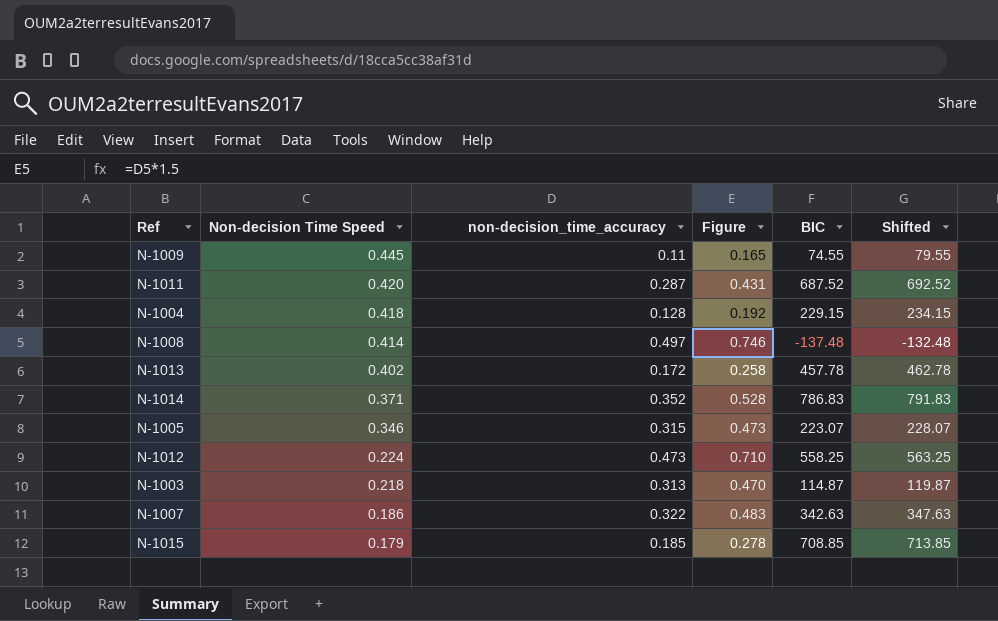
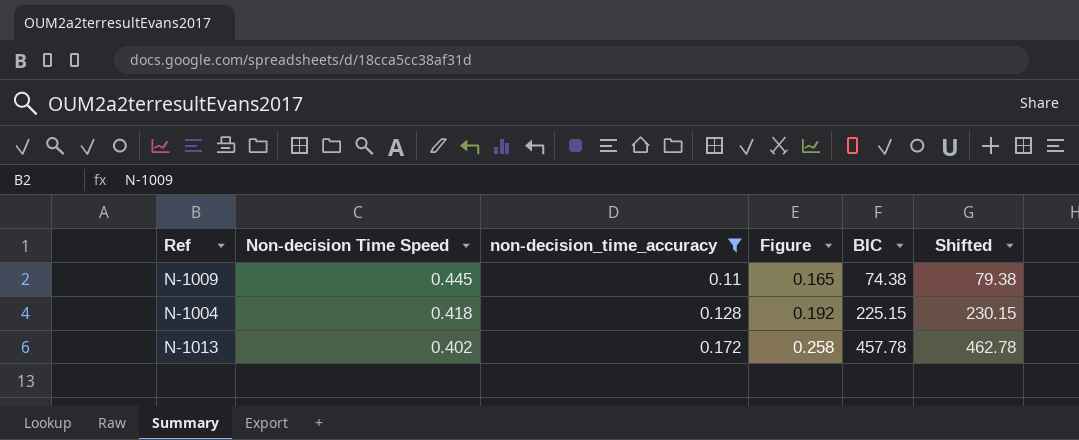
filter: none -> non-decision_time_accuracy <= 0.172
N-1009 | BIC: 74.55 -> 74.38
N-1009 | Shifted: 79.55 -> 79.38
N-1004 | BIC: 229.15 -> 225.15
N-1004 | Shifted: 234.15 -> 230.15

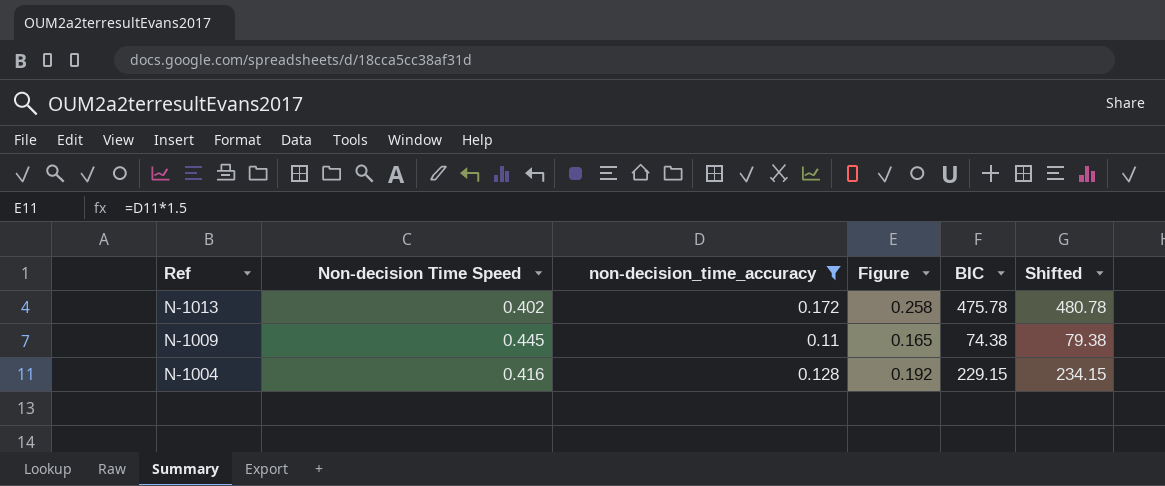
row order: Non-decision Time Speed descending -> Ref descending
N-1013 | BIC: 457.78 -> 475.78
N-1013 | Shifted: 462.78 -> 480.78
N-1004 | Non-decision Time Speed: 0.418 -> 0.416
N-1004 | BIC: 225.15 -> 229.15
N-1004 | Shifted: 230.15 -> 234.15

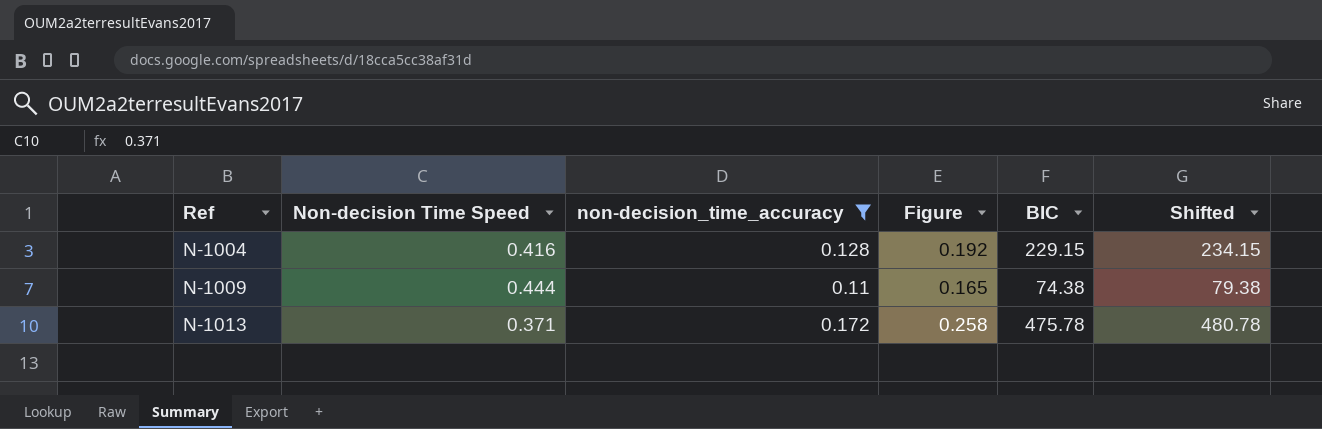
row order: Ref descending -> Ref ascending
N-1009 | Non-decision Time Speed: 0.445 -> 0.444
N-1013 | Non-decision Time Speed: 0.402 -> 0.371

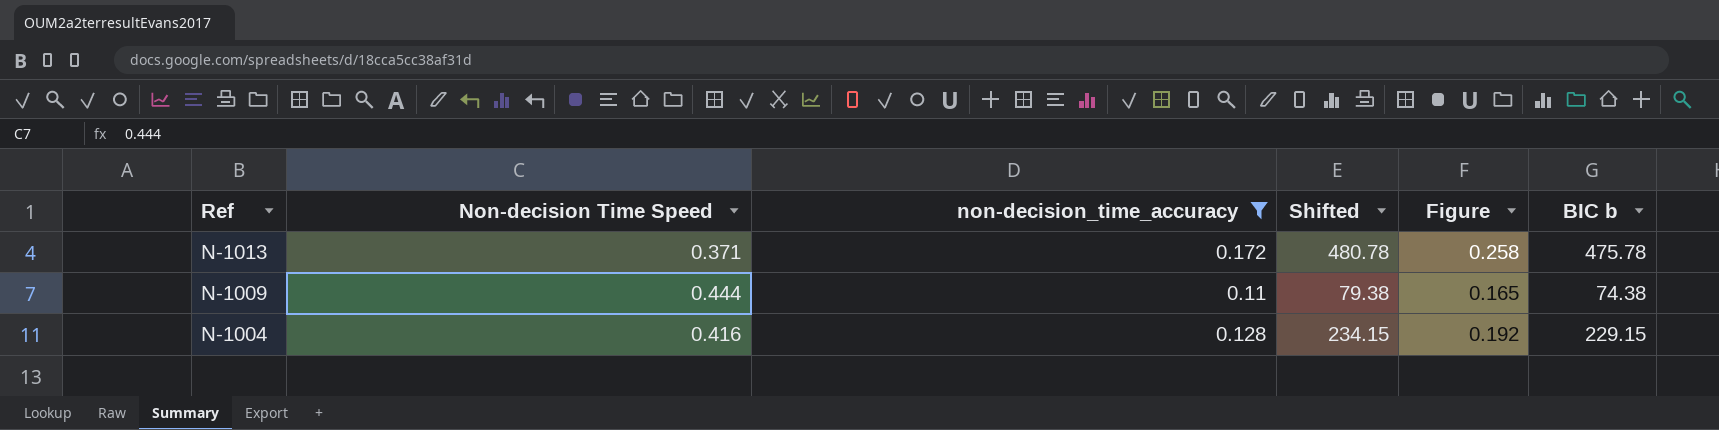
row order: Ref ascending -> Ref descending
column Shifted | position: 6 -> 4
column name: BIC -> BIC b

